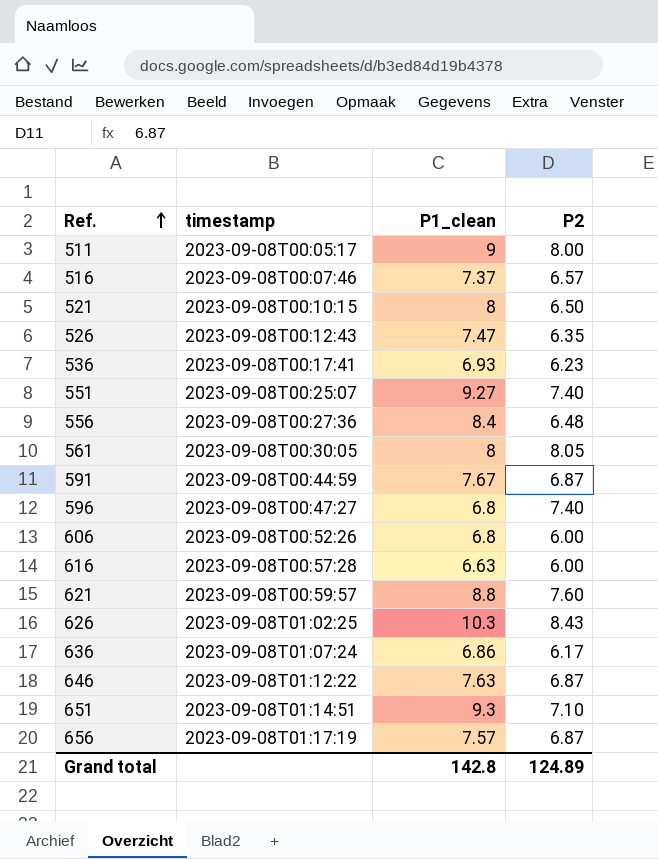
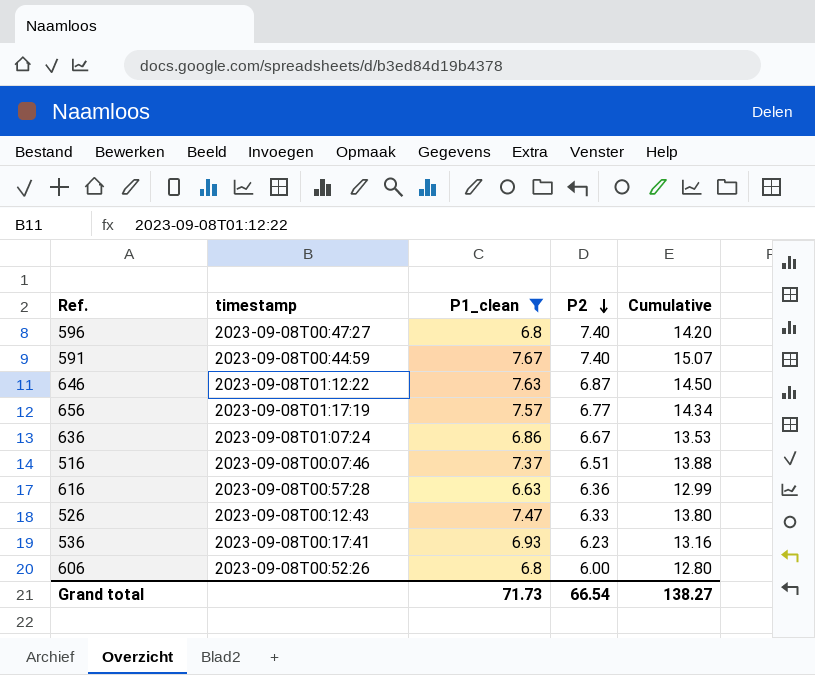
filter: none -> P1_clean <= 7.67
row order: Ref. ascending -> P2 descending
column Cumulative | formula: none -> [P1_clean] + [P2]
591 | P2: 6.87 -> 7.40
656 | P2: 6.87 -> 6.77
636 | P2: 6.17 -> 6.67
516 | P2: 6.57 -> 6.51
616 | P2: 6.00 -> 6.36
526 | P2: 6.35 -> 6.33
Grand total | P1_clean: 142.8 -> 71.73
Grand total | P2: 124.89 -> 66.54

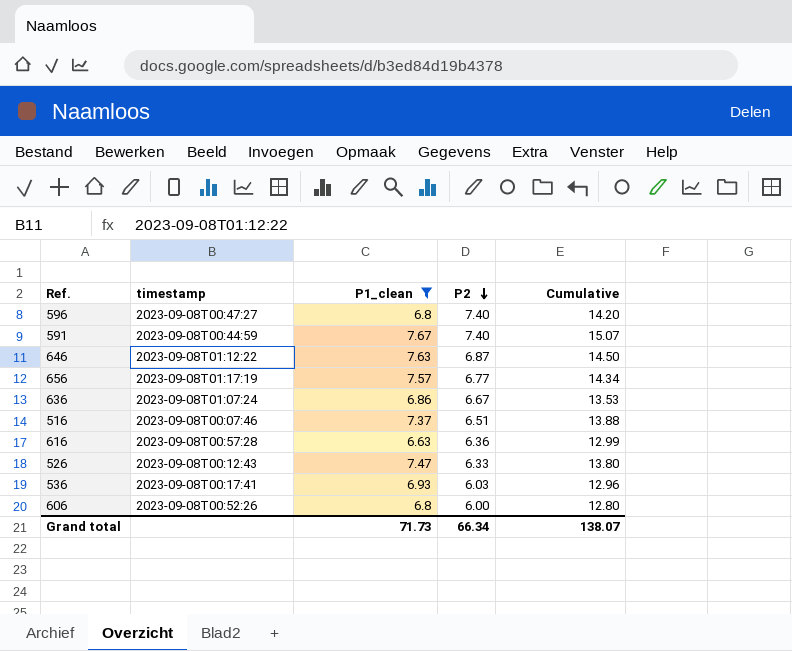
536 | P2: 6.23 -> 6.03
536 | Cumulative: 13.16 -> 12.96
Grand total | P2: 66.54 -> 66.34
Grand total | Cumulative: 138.27 -> 138.07

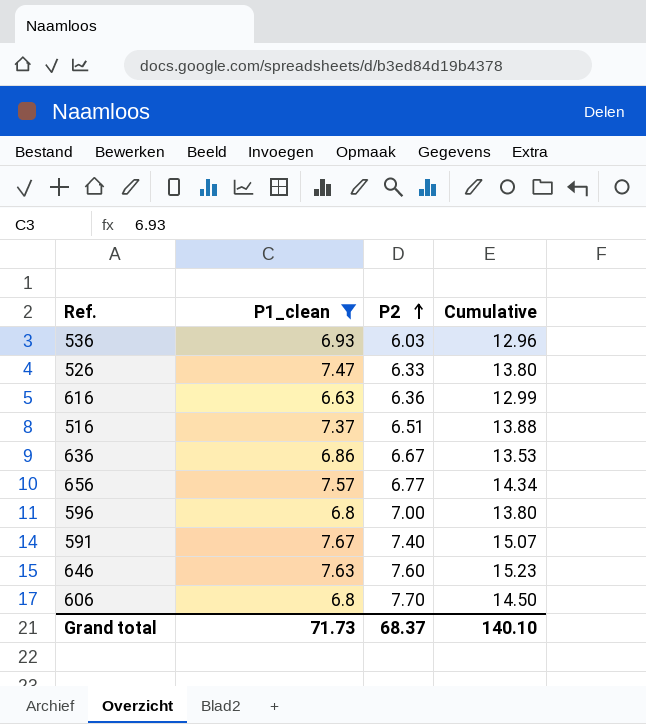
row order: P2 descending -> P2 ascending
column timestamp | position: 2 -> none
596 | P2: 7.40 -> 7.00
596 | Cumulative: 14.20 -> 13.80
646 | P2: 6.87 -> 7.60
646 | Cumulative: 14.50 -> 15.23
606 | P2: 6.00 -> 7.70
606 | Cumulative: 12.80 -> 14.50
Grand total | P2: 66.34 -> 68.37
Grand total | Cumulative: 138.07 -> 140.10

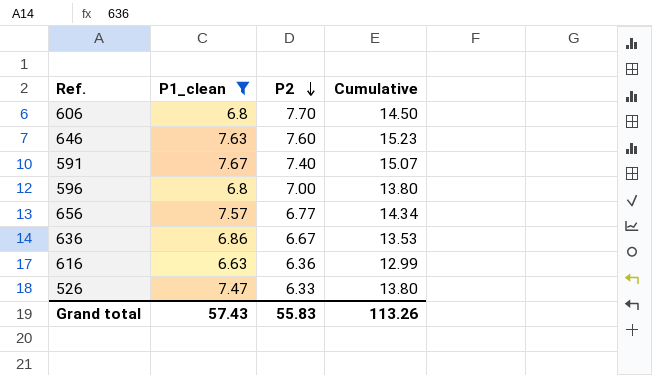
row order: P2 ascending -> P2 descending
row 536: 6.93 | 6.03 | 12.96 -> none
row 516: 7.37 | 6.51 | 13.88 -> none
Grand total | P1_clean: 71.73 -> 57.43
Grand total | P2: 68.37 -> 55.83
Grand total | Cumulative: 140.10 -> 113.26

